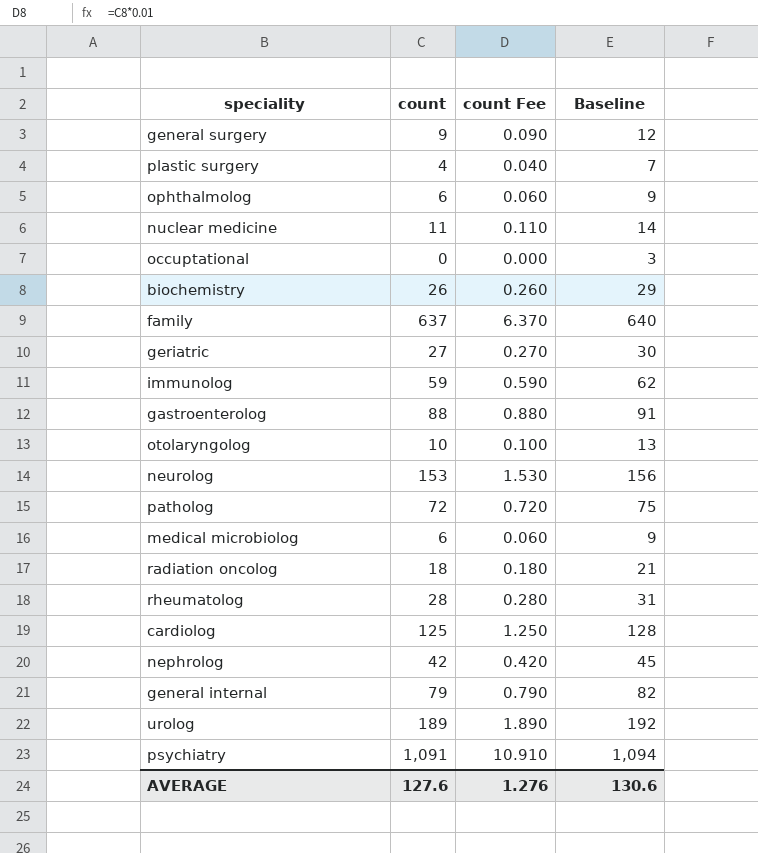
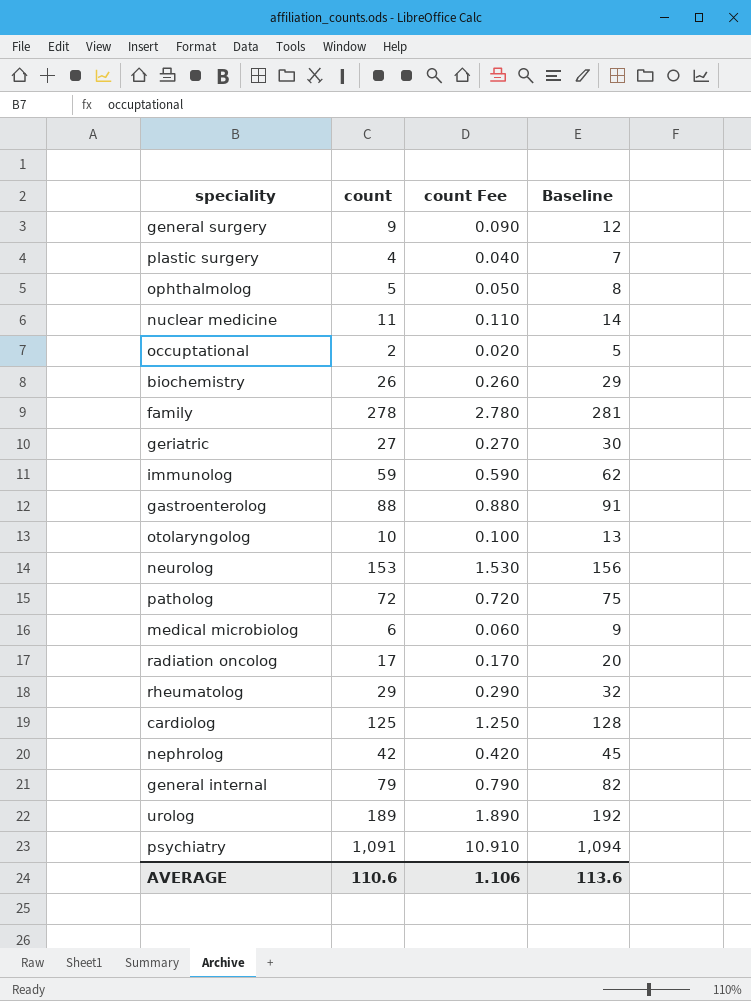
ophthalmolog | count: 6 -> 5
ophthalmolog | count Fee: 0.060 -> 0.050
ophthalmolog | Baseline: 9 -> 8
occuptational | count: 0 -> 2
occuptational | count Fee: 0.000 -> 0.020
occuptational | Baseline: 3 -> 5
family | count: 637 -> 278
family | count Fee: 6.370 -> 2.780
family | Baseline: 640 -> 281
radiation oncolog | count: 18 -> 17
radiation oncolog | count Fee: 0.180 -> 0.170
radiation oncolog | Baseline: 21 -> 20
rheumatolog | count: 28 -> 29
rheumatolog | count Fee: 0.280 -> 0.290
rheumatolog | Baseline: 31 -> 32
AVERAGE | count: 127.6 -> 110.6
AVERAGE | count Fee: 1.276 -> 1.106
AVERAGE | Baseline: 130.6 -> 113.6

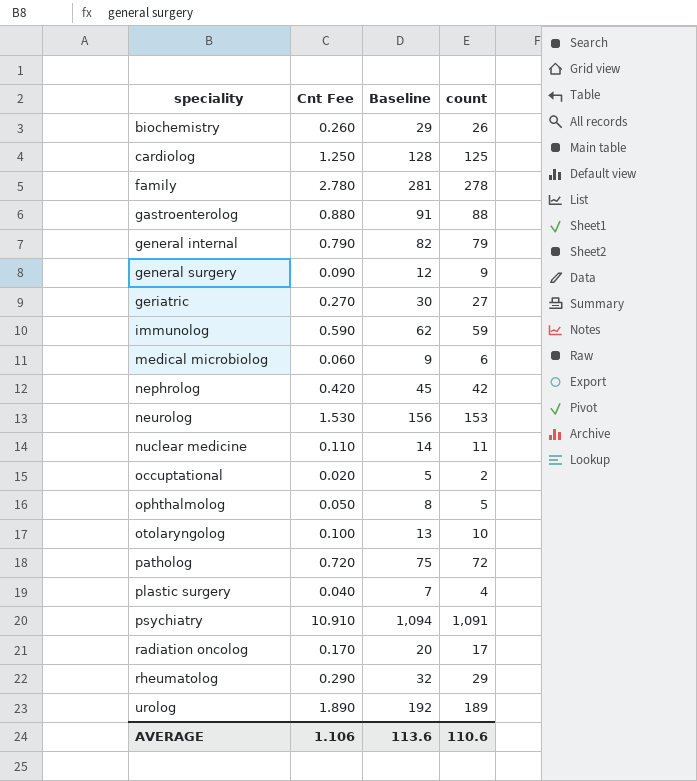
row order: none -> speciality ascending
column name: count Fee -> Cnt Fee
column count | position: 2 -> 4

